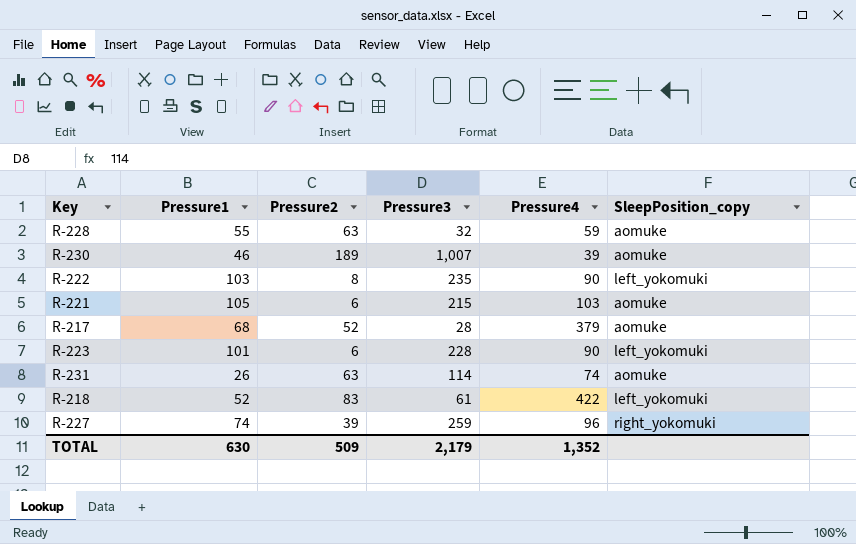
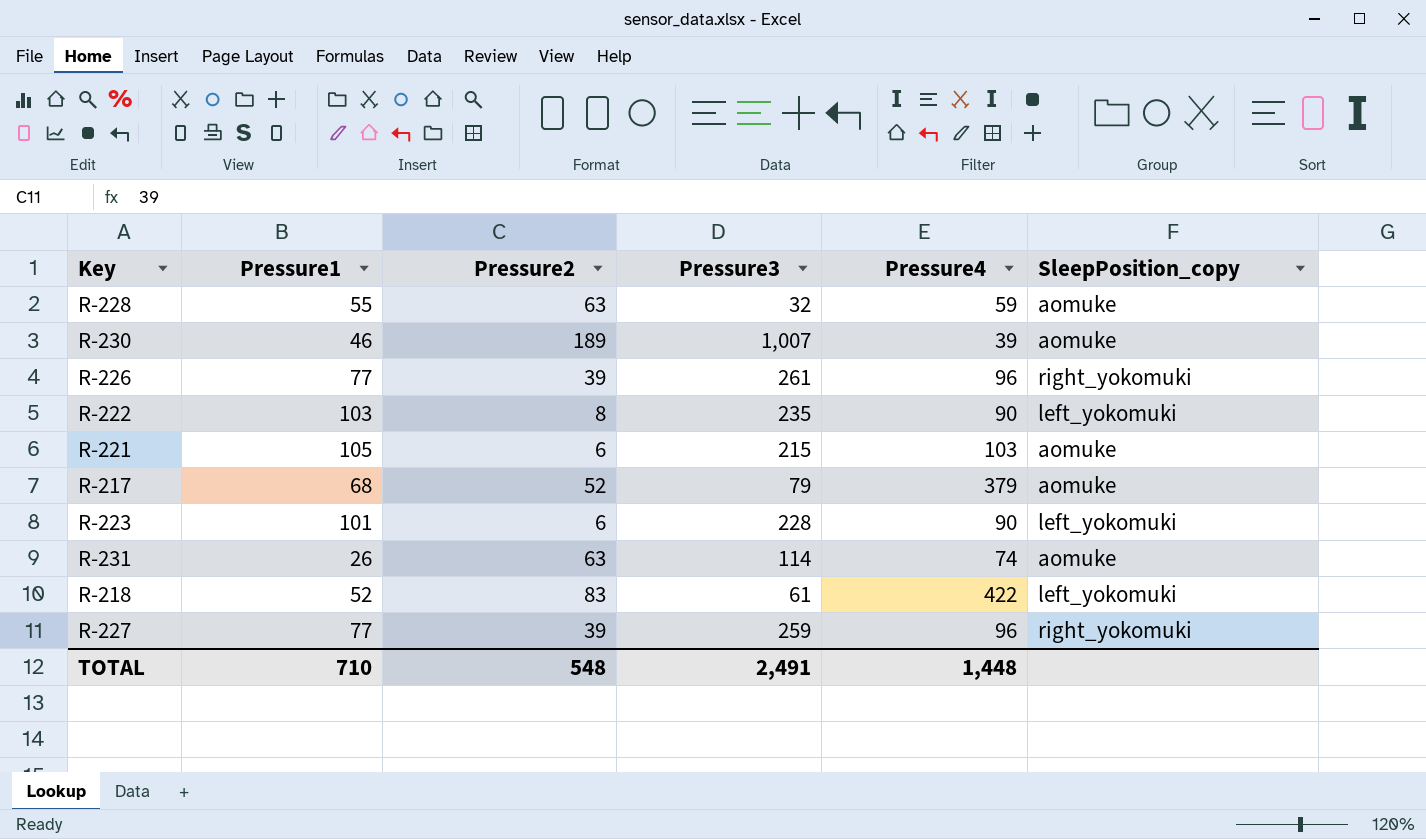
row R-226: none -> 77 | 39 | 261 | 96 | right_yokomuki
R-217 | Pressure3: 28 -> 79
R-227 | Pressure1: 74 -> 77
TOTAL | Pressure1: 630 -> 710
TOTAL | Pressure2: 509 -> 548
TOTAL | Pressure3: 2,179 -> 2,491
TOTAL | Pressure4: 1,352 -> 1,448

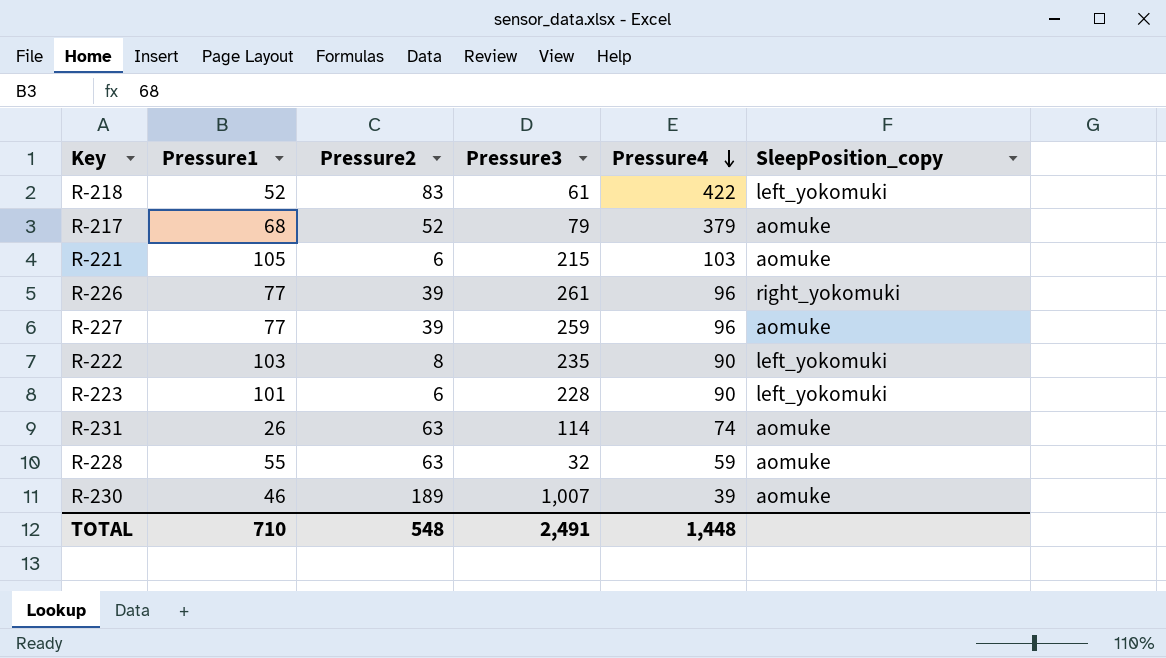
row order: none -> Pressure4 descending
R-227 | SleepPosition_copy: right_yokomuki -> aomuke

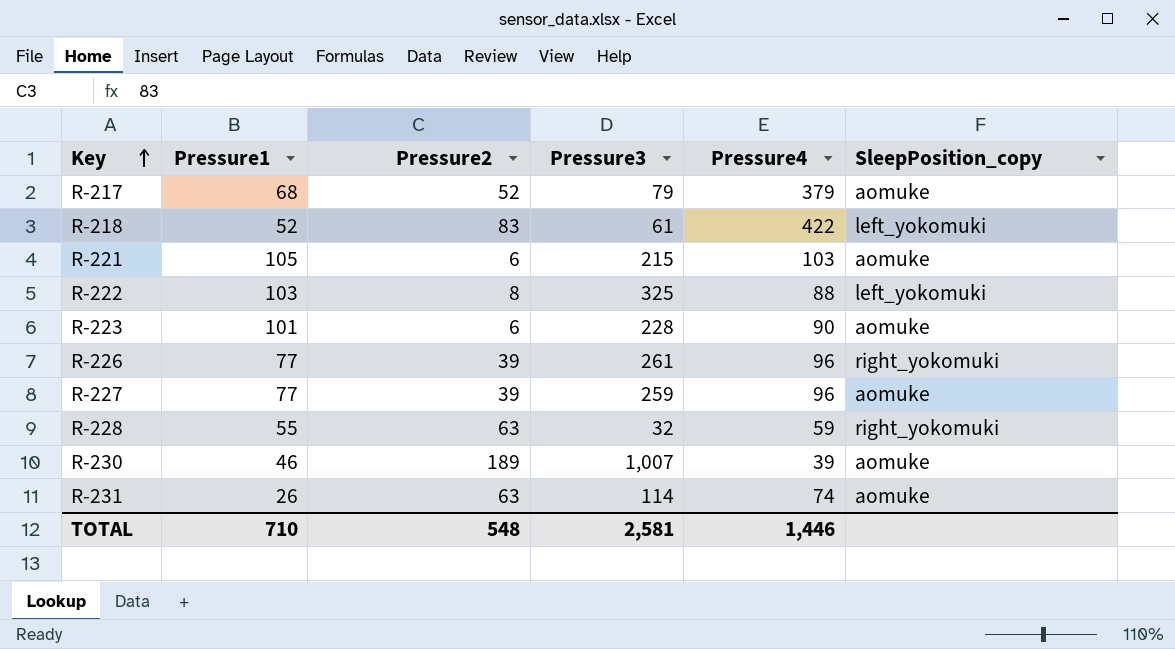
row order: Pressure4 descending -> Key ascending
R-222 | Pressure3: 235 -> 325
R-222 | Pressure4: 90 -> 88
R-223 | SleepPosition_copy: left_yokomuki -> aomuke
R-228 | SleepPosition_copy: aomuke -> right_yokomuki
TOTAL | Pressure3: 2,491 -> 2,581
TOTAL | Pressure4: 1,448 -> 1,446

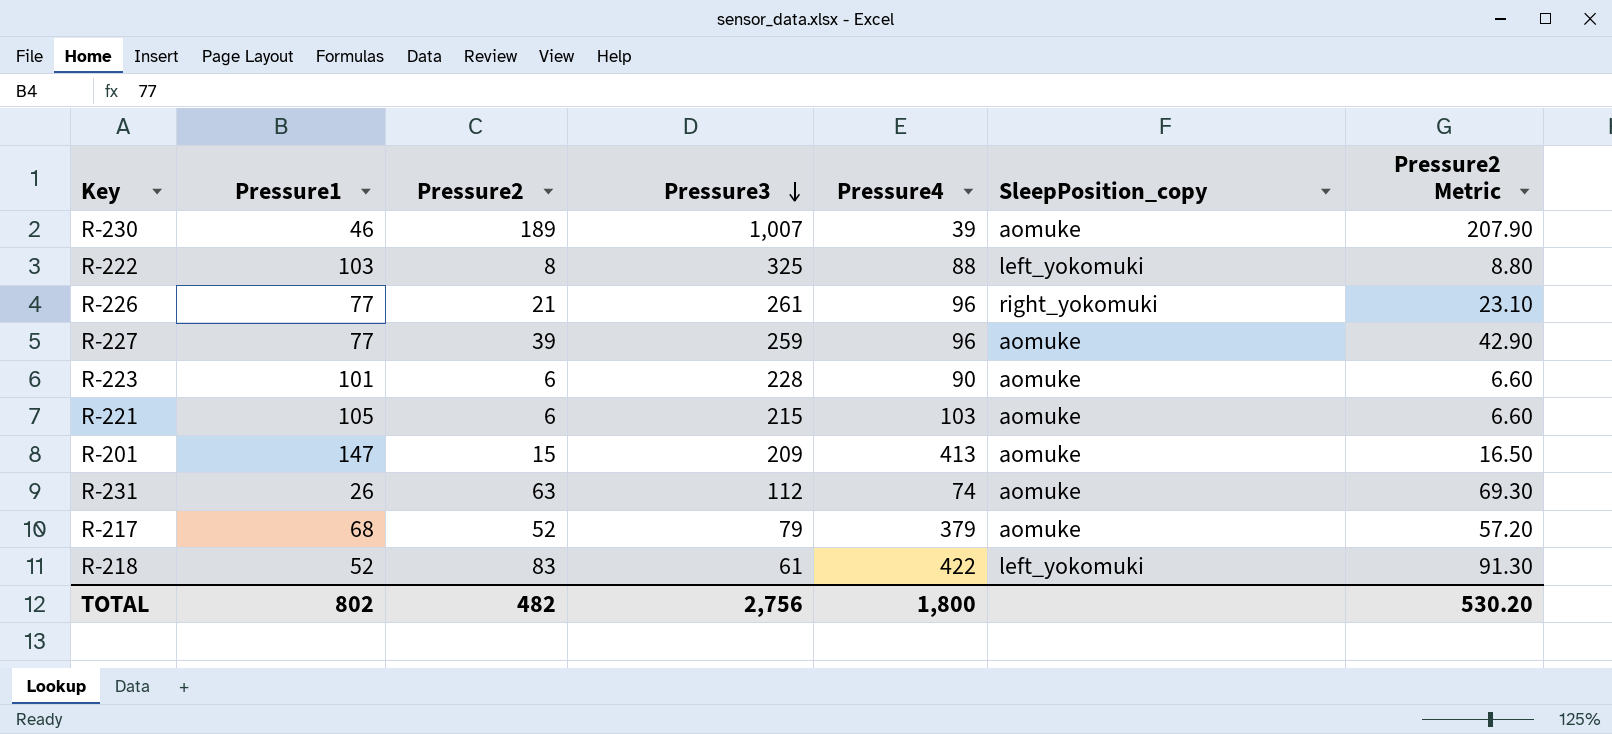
row order: Key ascending -> Pressure3 descending
column Pressure2 Metric | formula: none -> [Pressure2] * 1.1
row R-228: 55 | 63 | 32 | 59 | right_yokomuki -> none
R-226 | Pressure2: 39 -> 21
row R-201: none -> 147 | 15 | 209 | 413 | aomuke | 16.50
R-231 | Pressure3: 114 -> 112
TOTAL | Pressure1: 710 -> 802
TOTAL | Pressure2: 548 -> 482
TOTAL | Pressure3: 2,581 -> 2,756
TOTAL | Pressure4: 1,446 -> 1,800

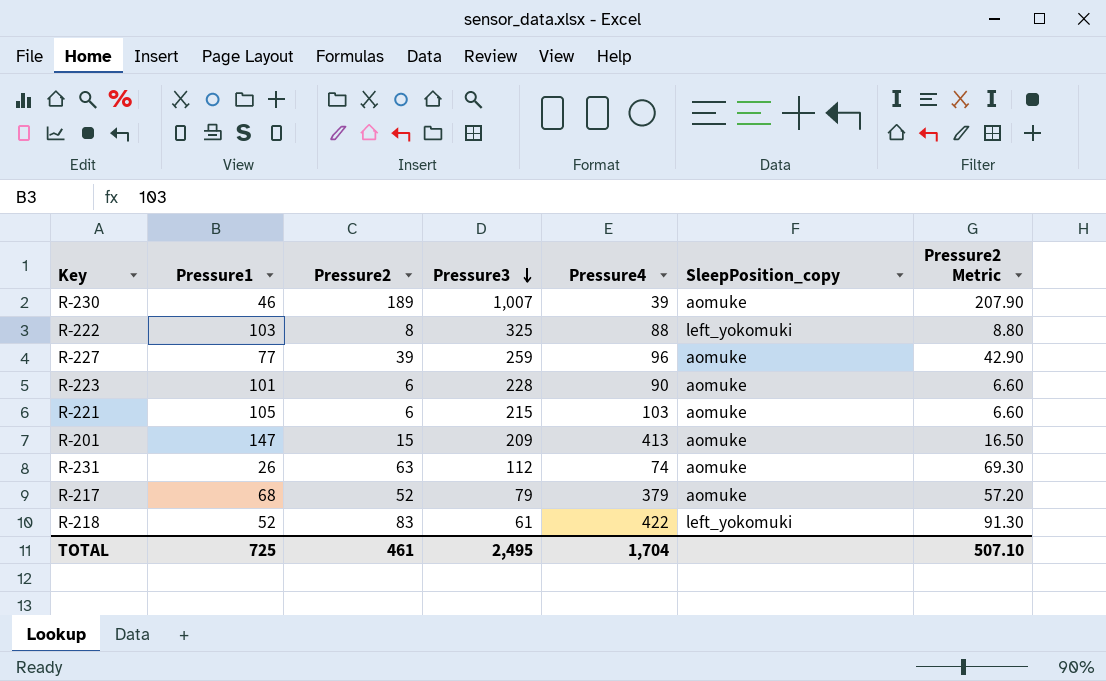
row R-226: 77 | 21 | 261 | 96 | right_yokomuki | 23.10 -> none
TOTAL | Pressure1: 802 -> 725
TOTAL | Pressure2: 482 -> 461
TOTAL | Pressure3: 2,756 -> 2,495
TOTAL | Pressure4: 1,800 -> 1,704
TOTAL | Pressure2 Metric: 530.20 -> 507.10

